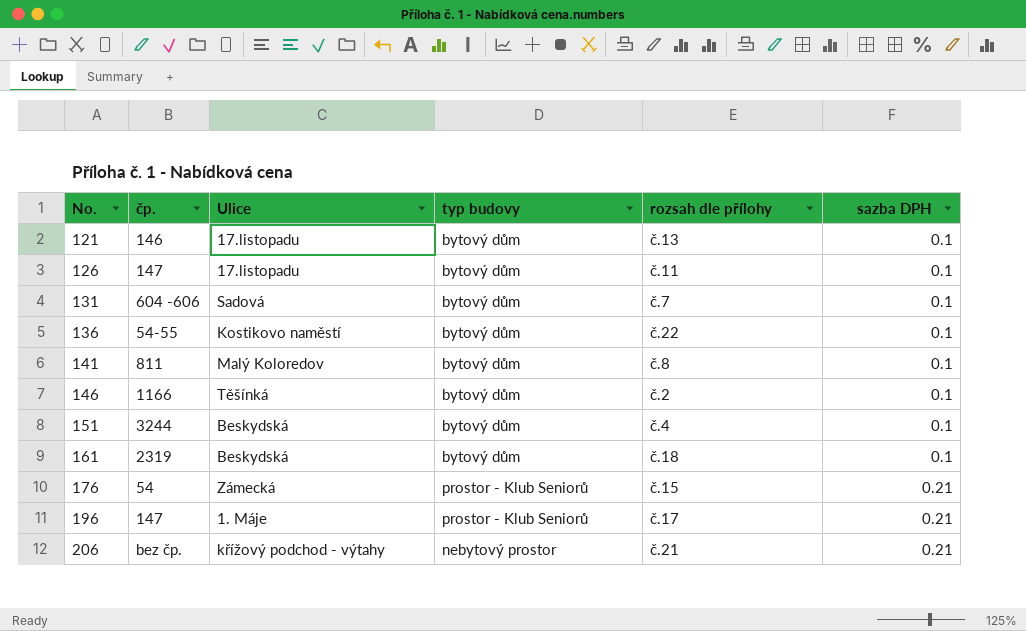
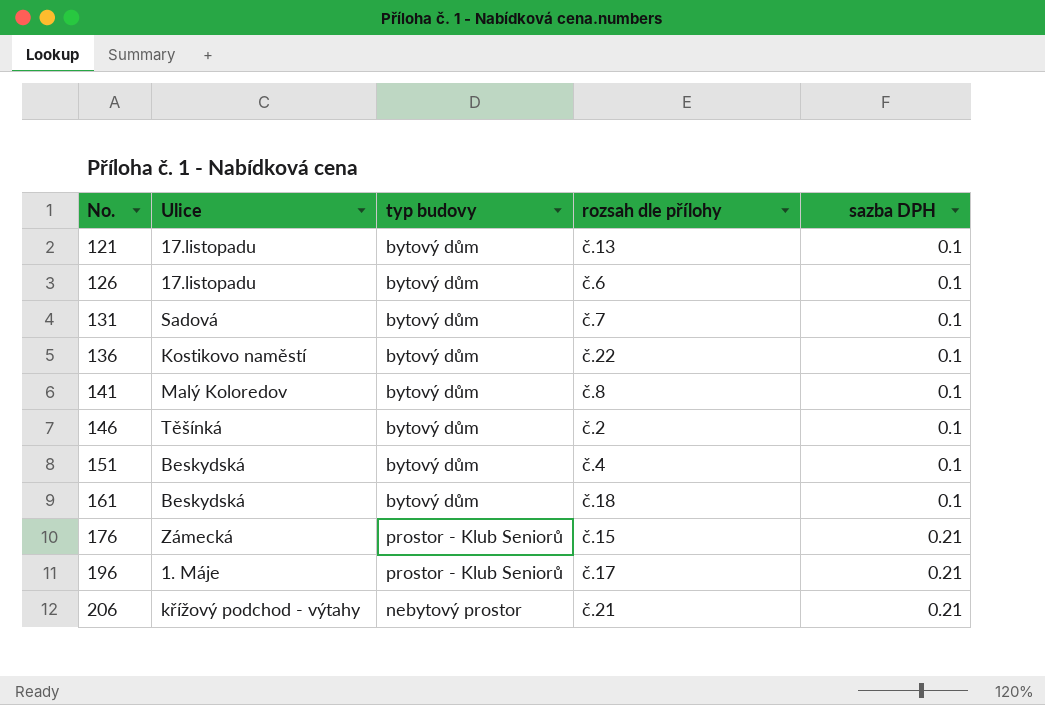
column čp. | position: 2 -> none
126 | rozsah dle přílohy: č.11 -> č.6

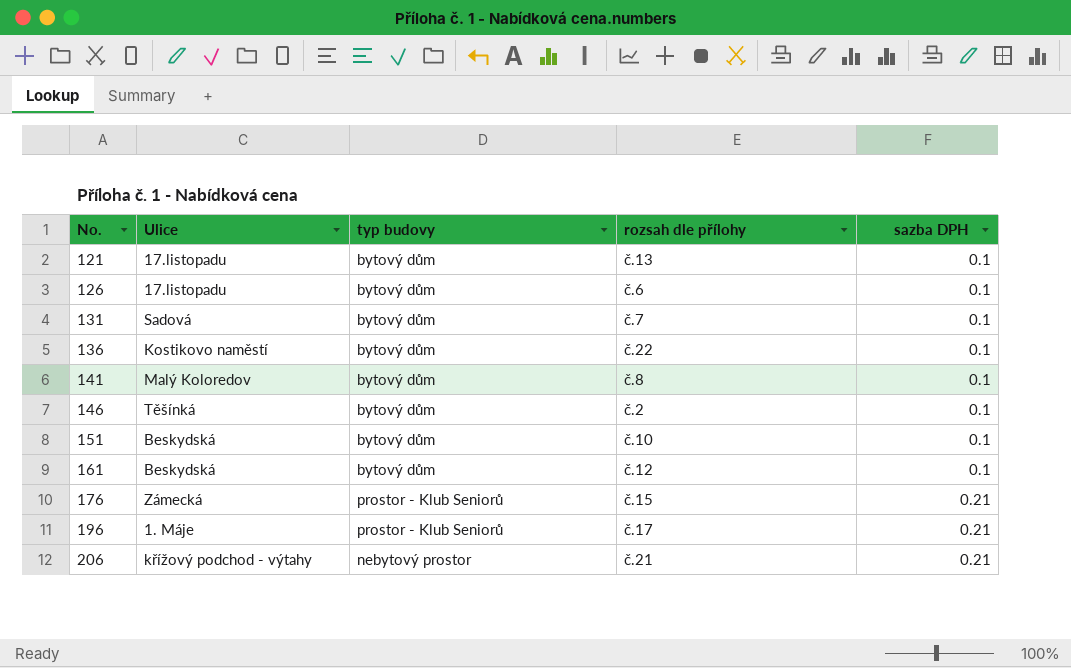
151 | rozsah dle přílohy: č.4 -> č.10
161 | rozsah dle přílohy: č.18 -> č.12

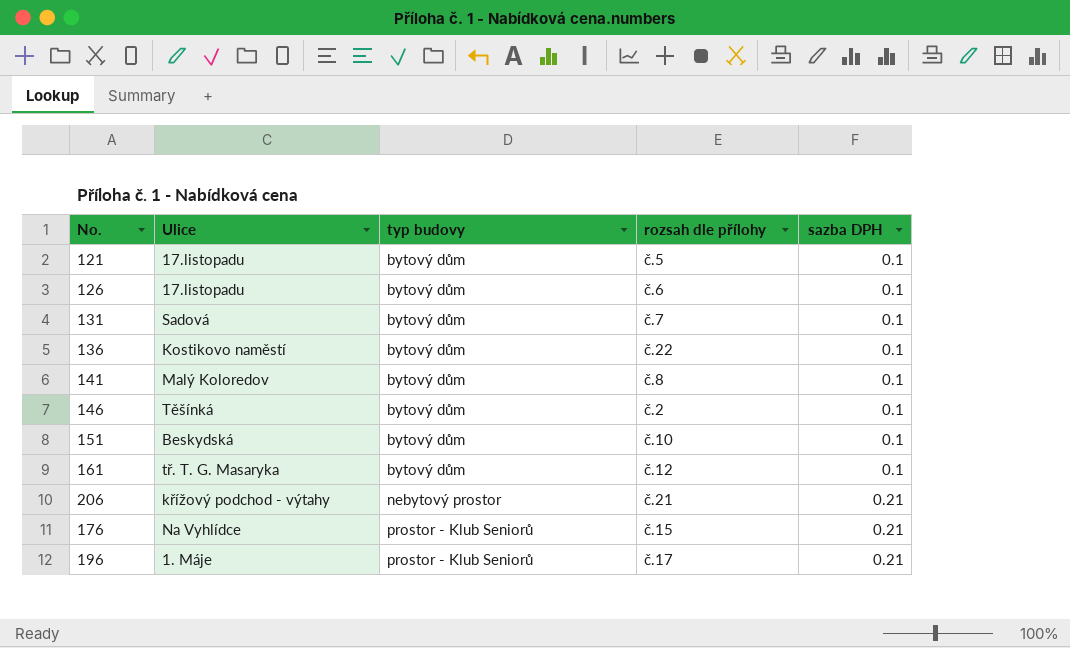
row order: No. ascending -> typ budovy ascending
121 | rozsah dle přílohy: č.13 -> č.5
161 | Ulice: Beskydská -> tř. T. G. Masaryka
176 | Ulice: Zámecká -> Na Vyhlídce

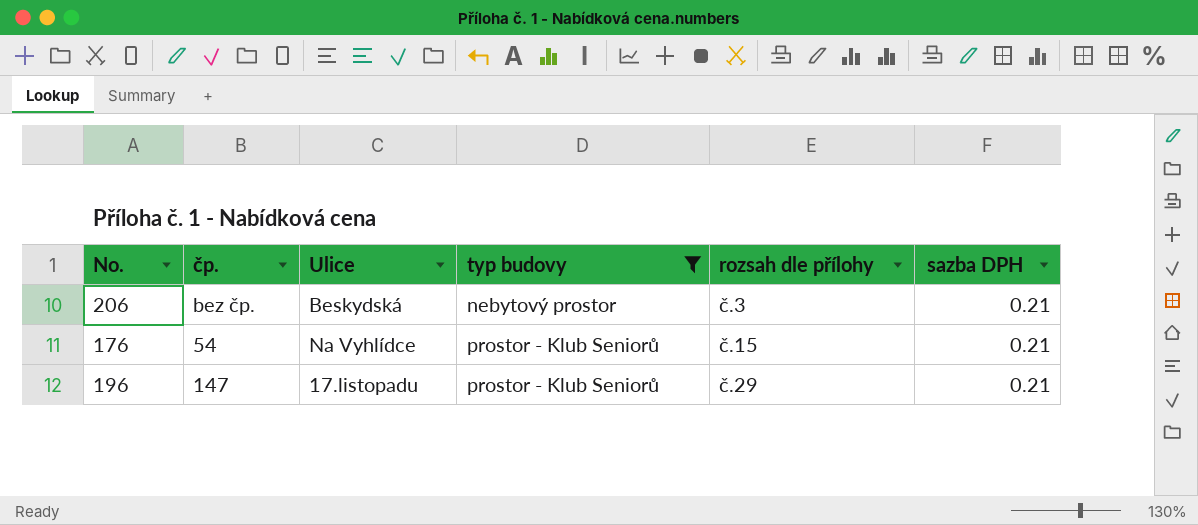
filter: none -> typ budovy != bytový dům
column čp. | position: none -> 2
206 | Ulice: křížový podchod - výtahy -> Beskydská
206 | rozsah dle přílohy: č.21 -> č.3
196 | Ulice: 1. Máje -> 17.listopadu
196 | rozsah dle přílohy: č.17 -> č.29

